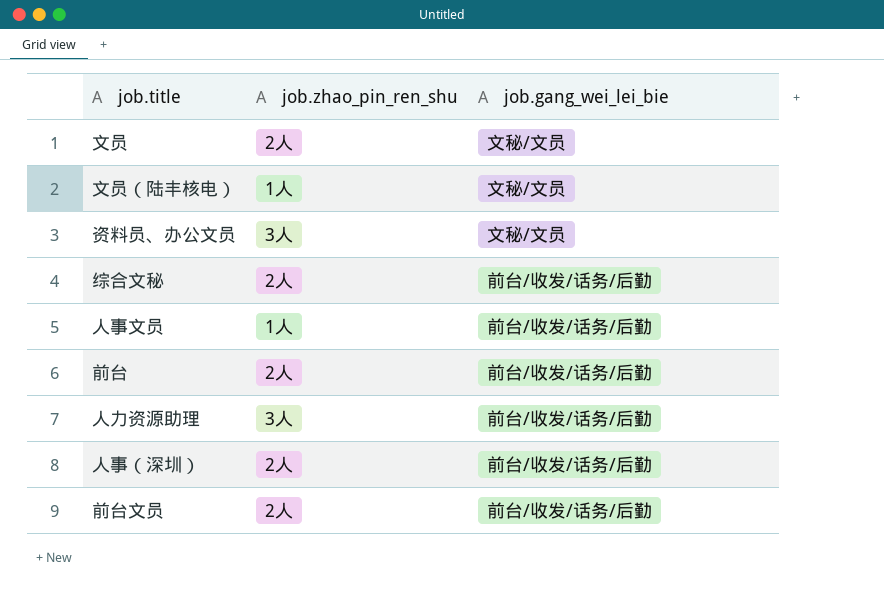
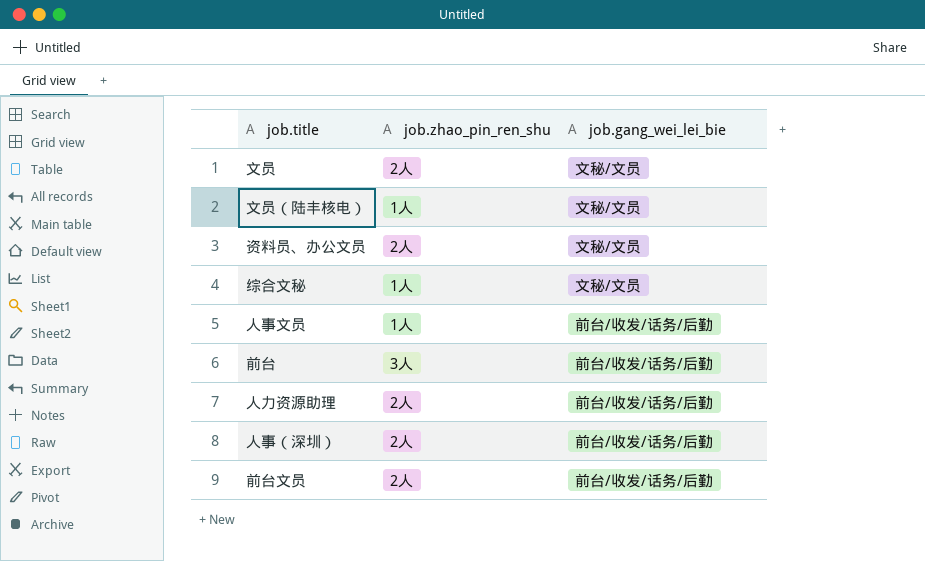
资料员、办公文员 | job.zhao_pin_ren_shu: 3人 -> 2人
综合文秘 | job.zhao_pin_ren_shu: 2人 -> 1人
综合文秘 | job.gang_wei_lei_bie: 前台/收发/话务/后勤 -> 文秘/文员
前台 | job.zhao_pin_ren_shu: 2人 -> 3人
人力资源助理 | job.zhao_pin_ren_shu: 3人 -> 2人

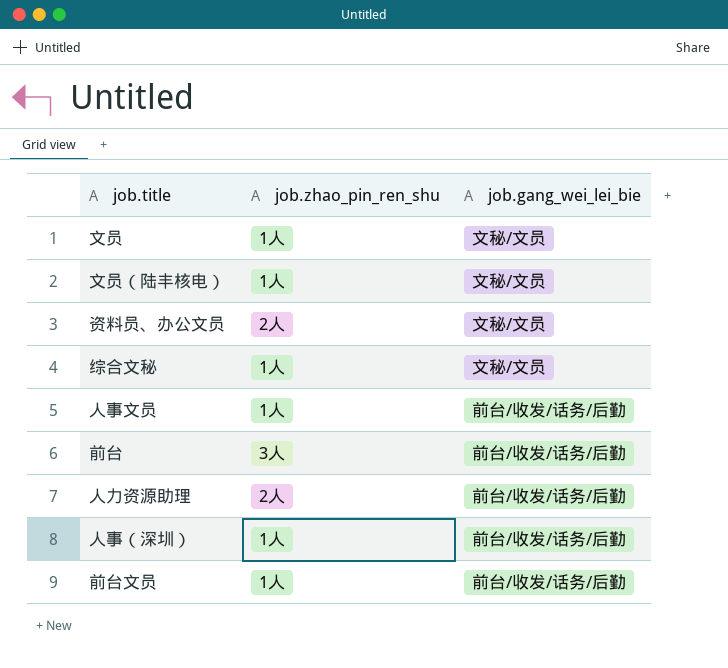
文员 | job.zhao_pin_ren_shu: 2人 -> 1人
人事（深圳） | job.zhao_pin_ren_shu: 2人 -> 1人
前台文员 | job.zhao_pin_ren_shu: 2人 -> 1人

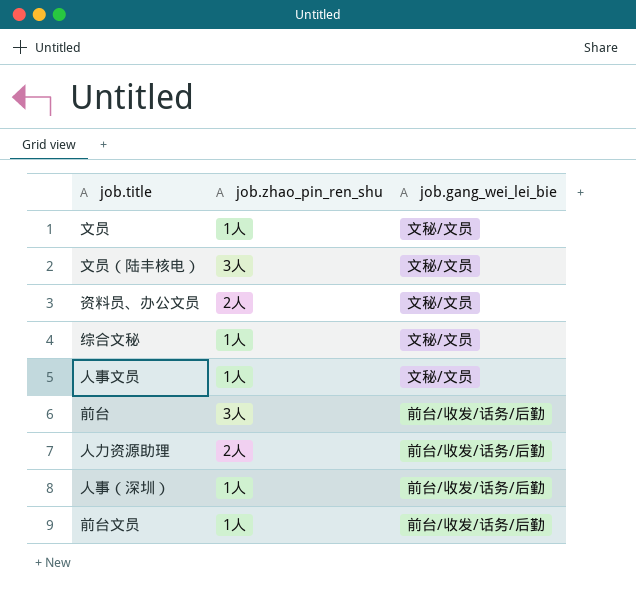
文员（陆丰核电） | job.zhao_pin_ren_shu: 1人 -> 3人
人事文员 | job.gang_wei_lei_bie: 前台/收发/话务/后勤 -> 文秘/文员

